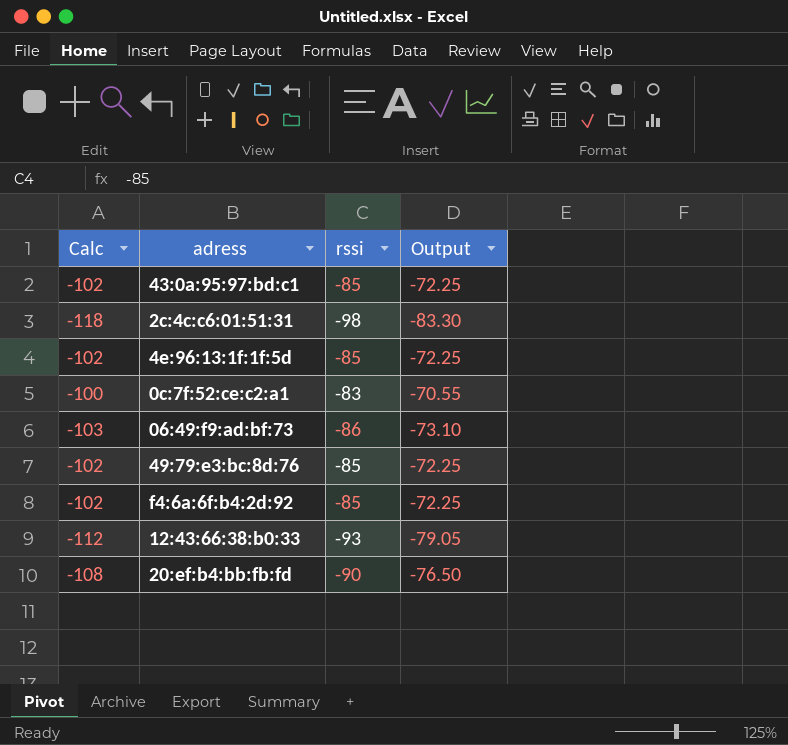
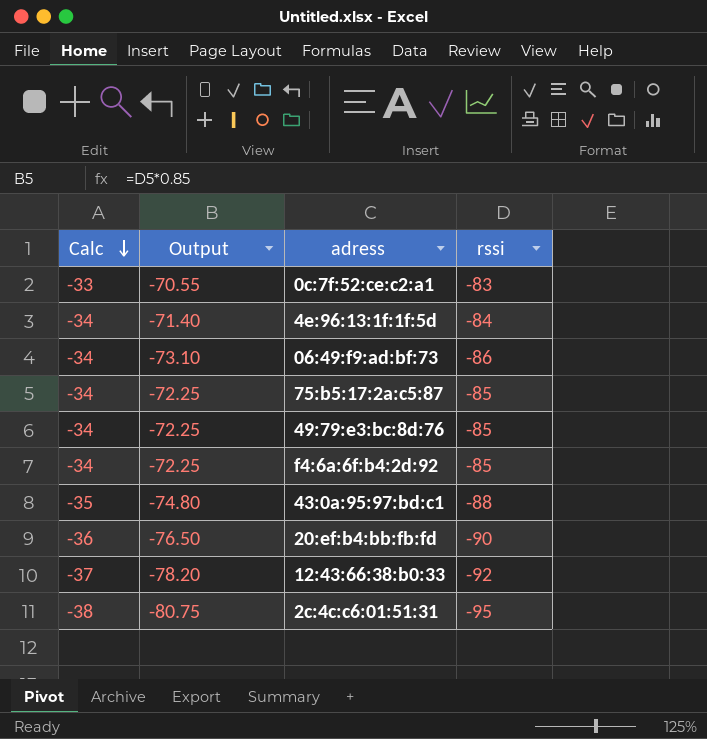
row order: none -> Calc descending
column Calc | formula: [rssi] * 1.2 -> [rssi] * 0.4
column Output | position: 4 -> 2
4e:96:13:1f:1f:5d | Output: -72.25 -> -71.40
4e:96:13:1f:1f:5d | rssi: -85 -> -84
row 75:b5:17:2a:c5:87: none -> -34 | -72.25 | -85
43:0a:95:97:bd:c1 | Output: -72.25 -> -74.80
43:0a:95:97:bd:c1 | rssi: -85 -> -88
12:43:66:38:b0:33 | Output: -79.05 -> -78.20
12:43:66:38:b0:33 | rssi: -93 -> -92
2c:4c:c6:01:51:31 | Output: -83.30 -> -80.75
2c:4c:c6:01:51:31 | rssi: -98 -> -95

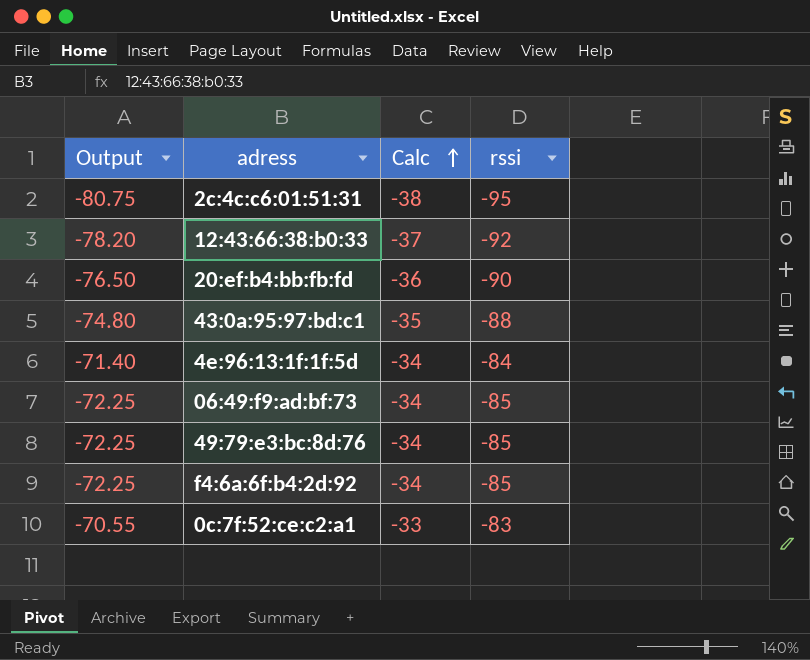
row order: Calc descending -> Calc ascending
column Calc | position: 1 -> 3
row 75:b5:17:2a:c5:87: -34 | -72.25 | -85 -> none
06:49:f9:ad:bf:73 | Output: -73.10 -> -72.25
06:49:f9:ad:bf:73 | rssi: -86 -> -85

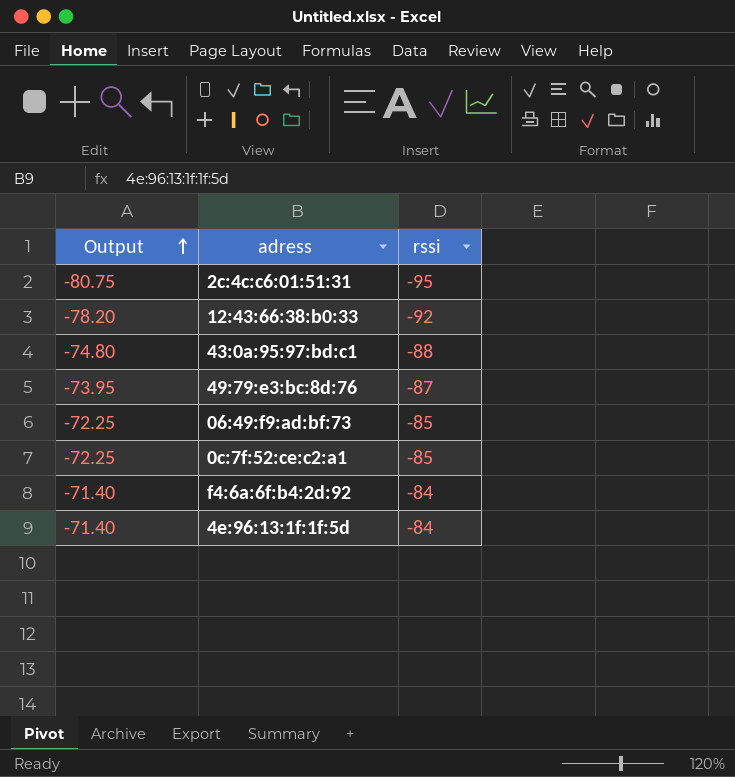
row order: Calc ascending -> Output ascending
column Calc | formula: [rssi] * 0.4 -> none
row 20:ef:b4:bb:fb:fd: -76.50 | -36 | -90 -> none
49:79:e3:bc:8d:76 | Output: -72.25 -> -73.95
49:79:e3:bc:8d:76 | rssi: -85 -> -87
0c:7f:52:ce:c2:a1 | Output: -70.55 -> -72.25
0c:7f:52:ce:c2:a1 | rssi: -83 -> -85
f4:6a:6f:b4:2d:92 | Output: -72.25 -> -71.40
f4:6a:6f:b4:2d:92 | rssi: -85 -> -84

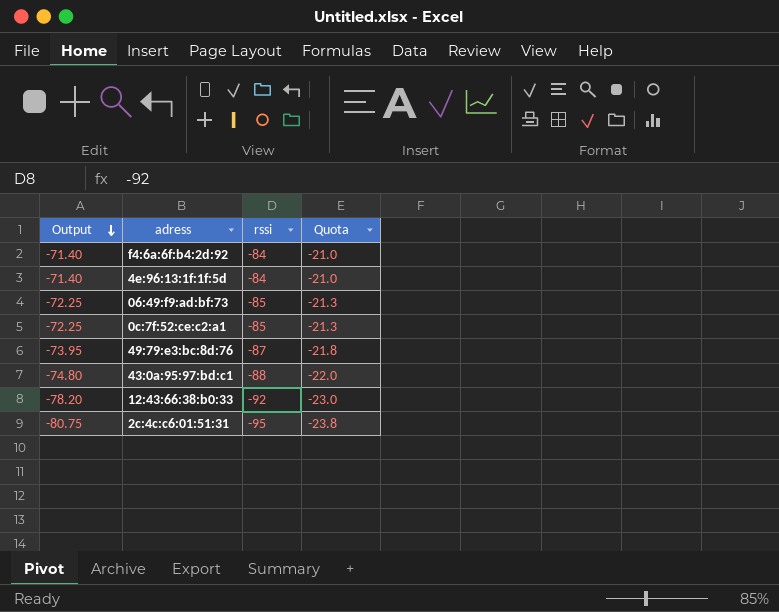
row order: Output ascending -> Output descending
column Quota | formula: none -> [rssi] * 0.25

